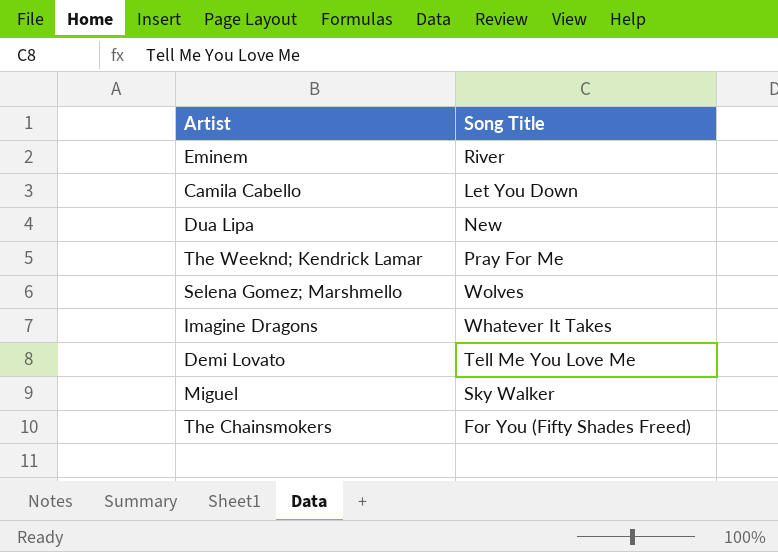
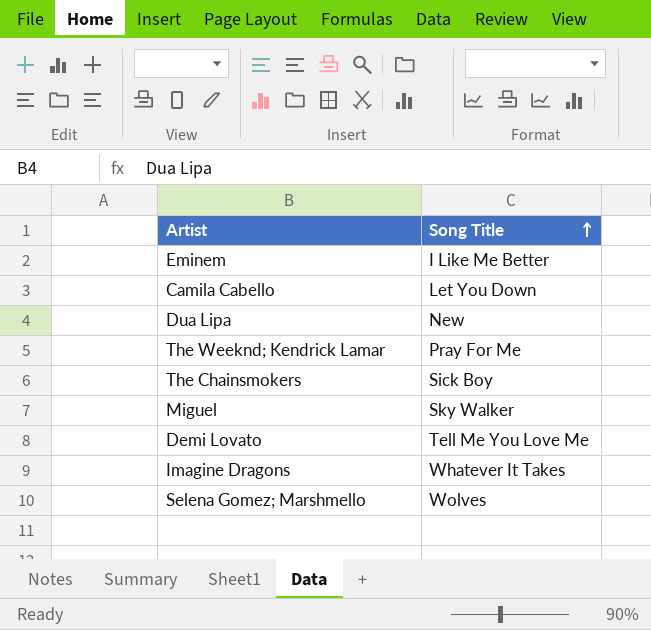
row order: none -> Song Title ascending
Eminem | Song Title: River -> I Like Me Better
The Chainsmokers | Song Title: For You (Fifty Shades Freed) -> Sick Boy

